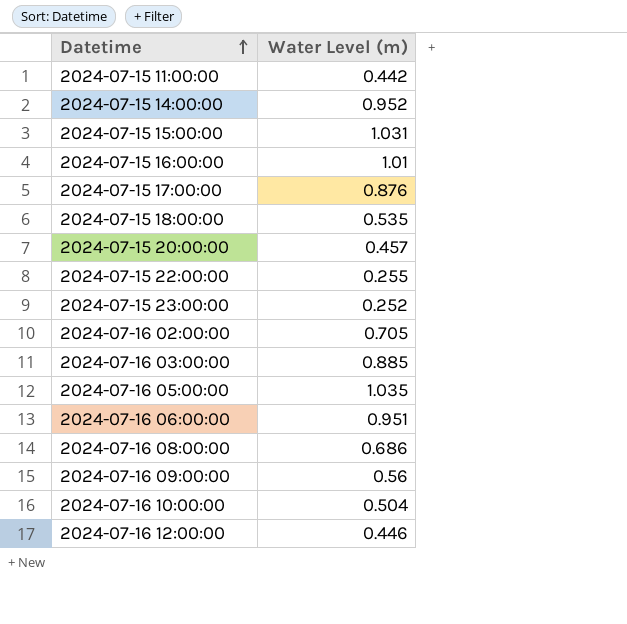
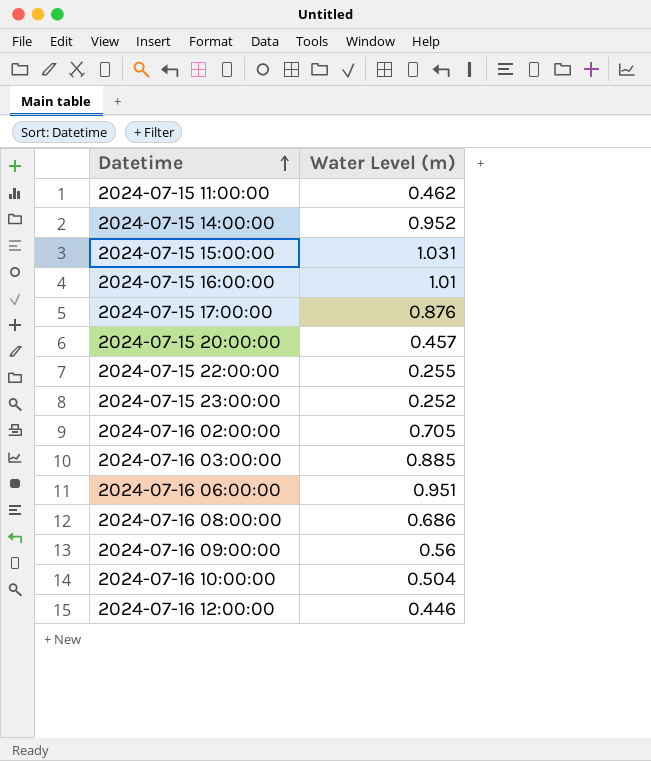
row 2024-07-15 18:00:00: 0.535 -> none
row 2024-07-16 05:00:00: 1.035 -> none
2024-07-15 11:00:00 | Water Level (m): 0.442 -> 0.462

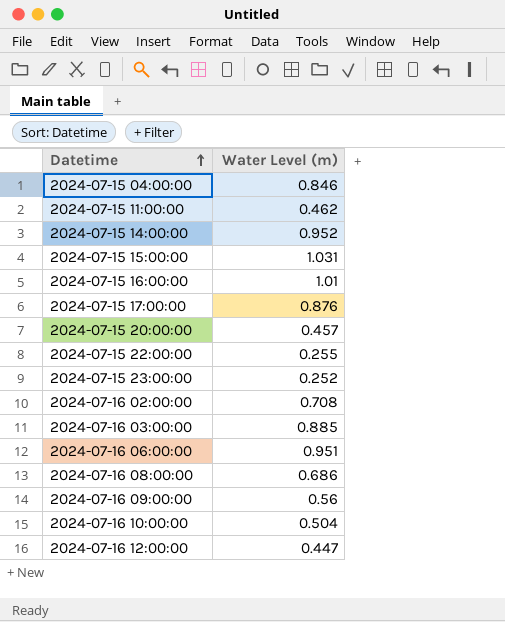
row 2024-07-15 04:00:00: none -> 0.846
2024-07-16 02:00:00 | Water Level (m): 0.705 -> 0.708
2024-07-16 12:00:00 | Water Level (m): 0.446 -> 0.447

